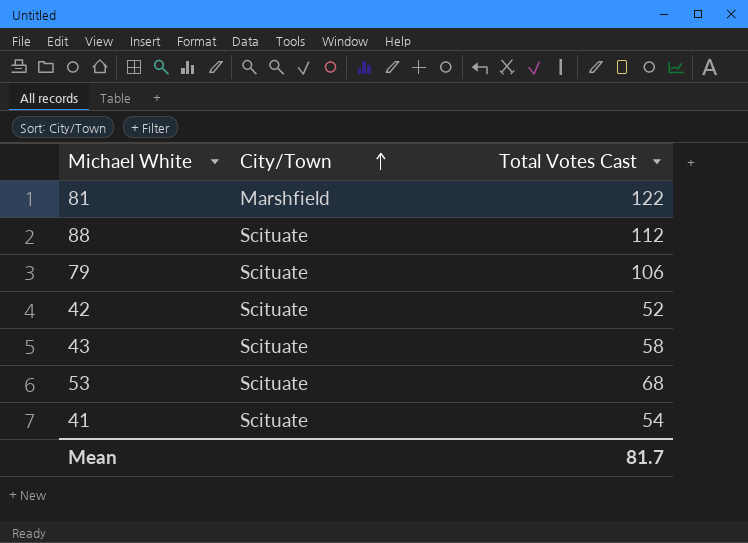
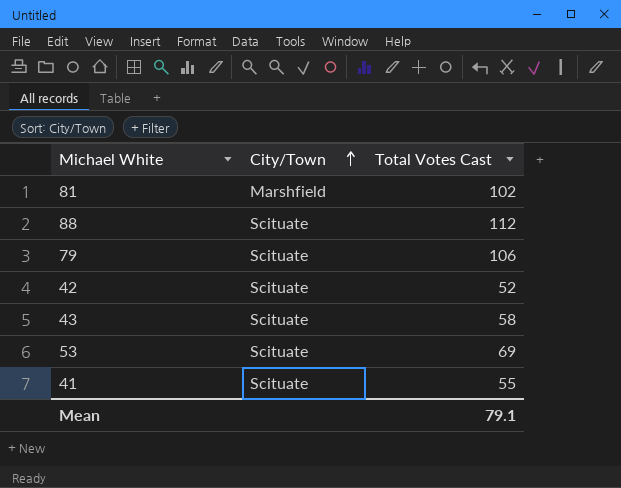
81 | Total Votes Cast: 122 -> 102
53 | Total Votes Cast: 68 -> 69
41 | Total Votes Cast: 54 -> 55
Mean | Total Votes Cast: 81.7 -> 79.1

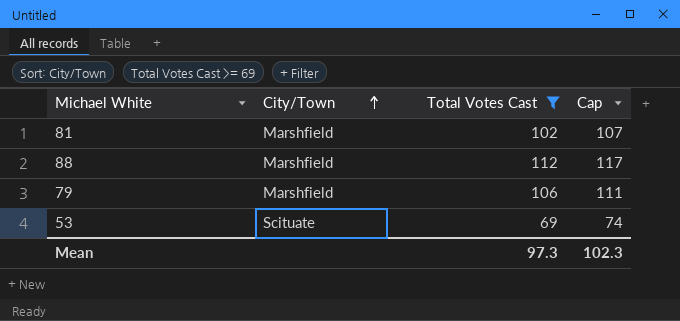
filter: none -> Total Votes Cast >= 69
column Cap | formula: none -> [Total Votes Cast] + 5
88 | City/Town: Scituate -> Marshfield
79 | City/Town: Scituate -> Marshfield
Mean | Total Votes Cast: 79.1 -> 97.3

